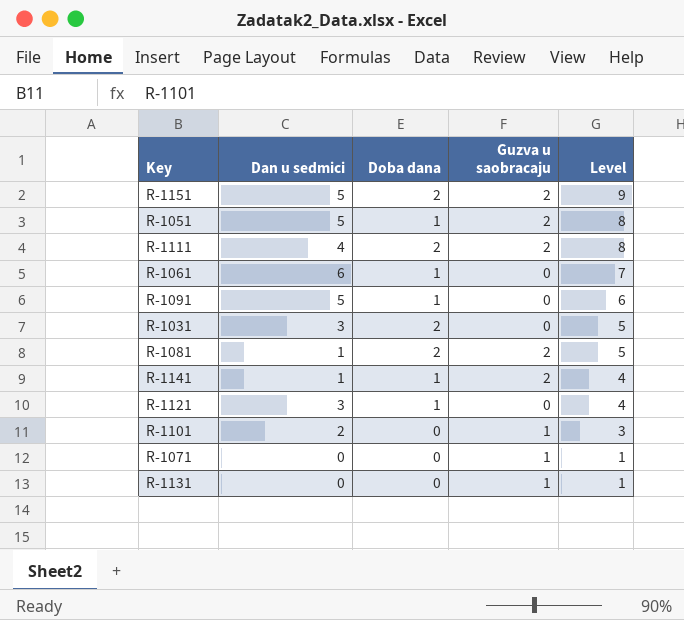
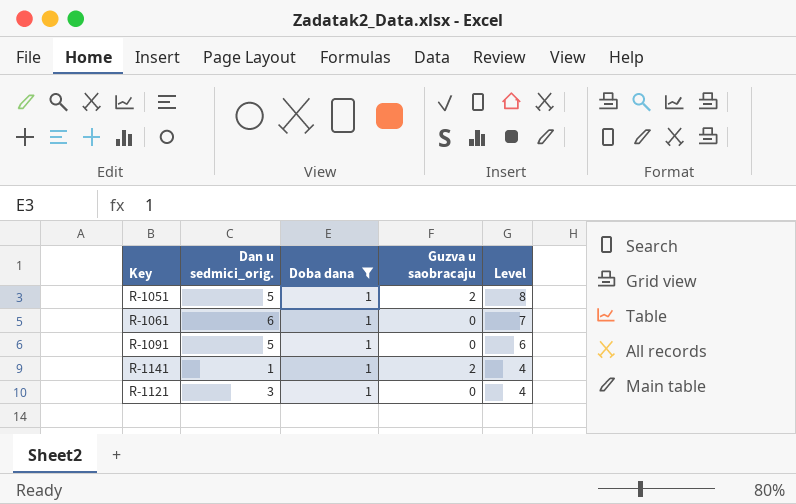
filter: none -> Doba dana = 1
column name: Dan u sedmici -> Dan u sedmici_orig.

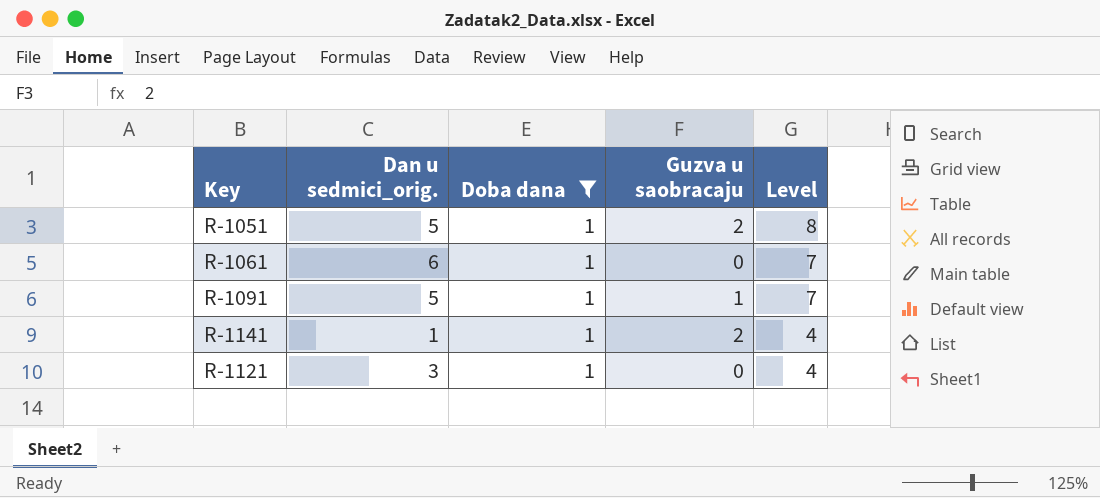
R-1091 | Guzva u saobracaju: 0 -> 1
R-1091 | Level: 6 -> 7

